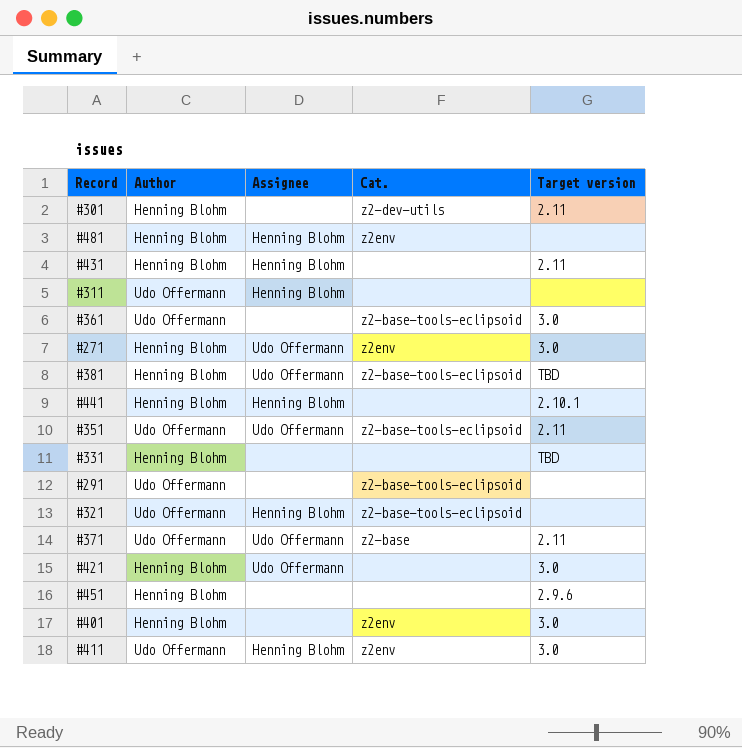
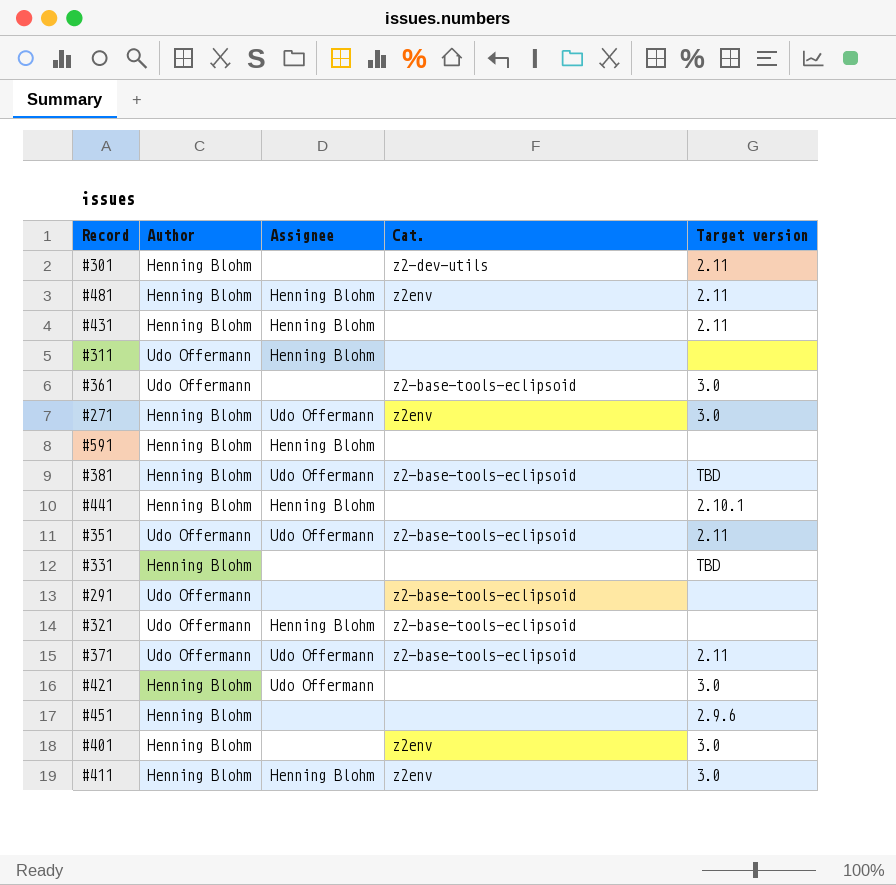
#481 | Target version: none -> 2.11
row #591: none -> Henning Blohm | Henning Blohm | none | none
#371 | Cat.: z2-base -> z2-base-tools-eclipsoid
#411 | Author: Udo Offermann -> Henning Blohm

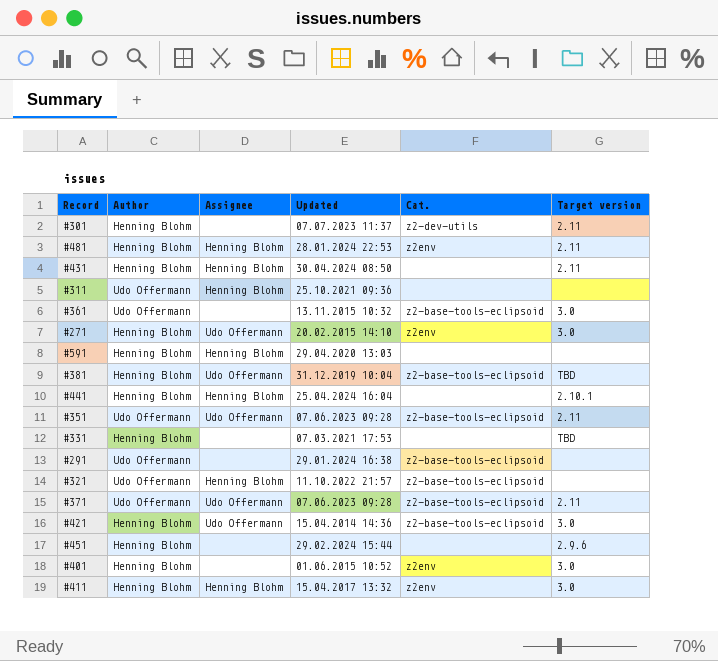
column Updated | position: none -> 4
#421 | Cat.: none -> z2-base-tools-eclipsoid

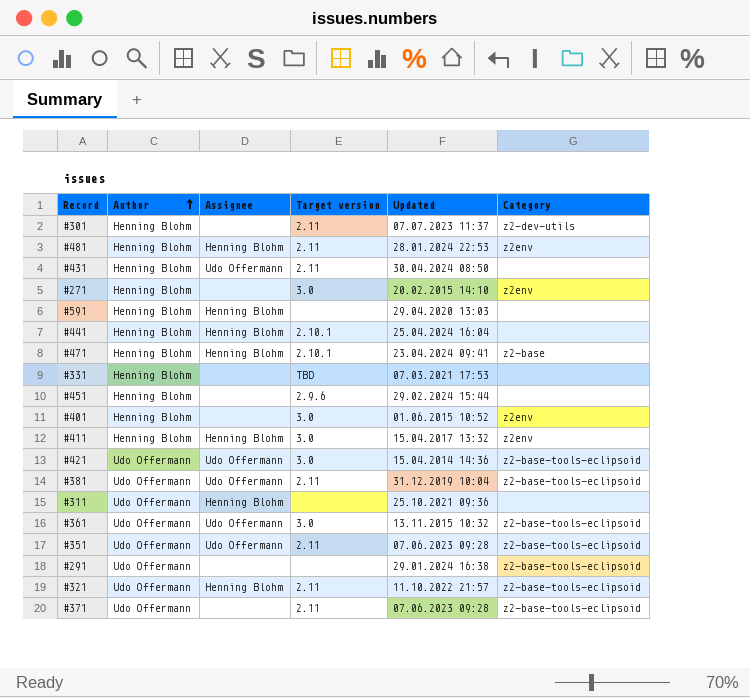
row order: none -> Author ascending
column Target version | position: 6 -> 4
column name: Cat. -> Category
#431 | Assignee: Henning Blohm -> Udo Offermann
#271 | Assignee: Udo Offermann -> none
row #471: none -> Henning Blohm | Henning Blohm | 2.10.1 | 23.04.2024 09:41 | z2-base
#421 | Author: Henning Blohm -> Udo Offermann
#381 | Author: Henning Blohm -> Udo Offermann
#381 | Target version: TBD -> 2.11
#361 | Assignee: none -> Udo Offermann
#321 | Target version: none -> 2.11
#371 | Assignee: Udo Offermann -> none

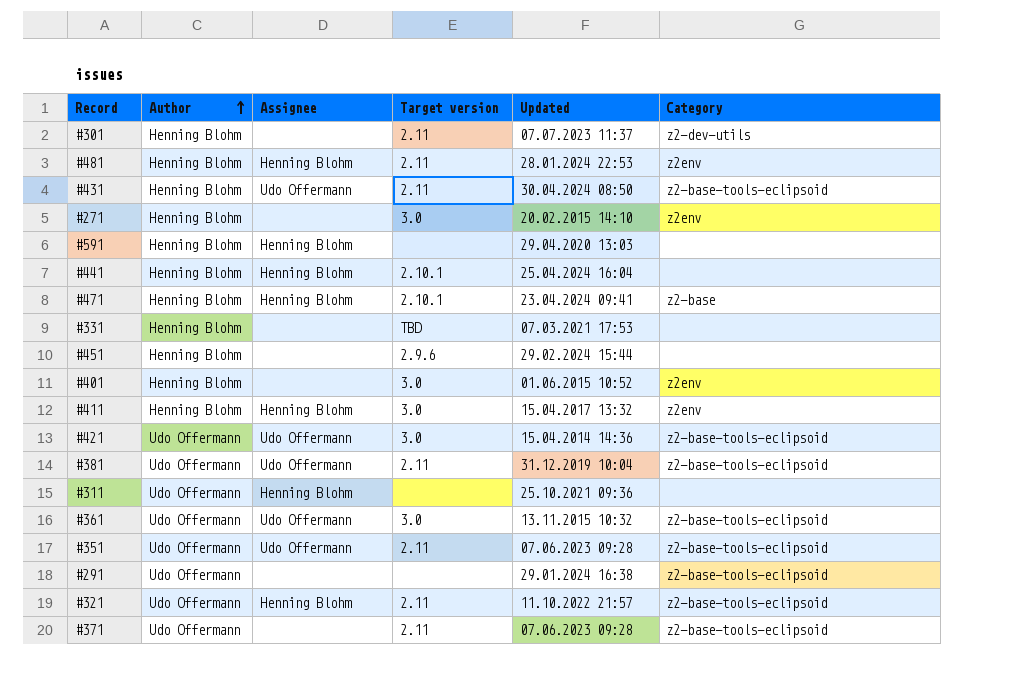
#431 | Category: none -> z2-base-tools-eclipsoid

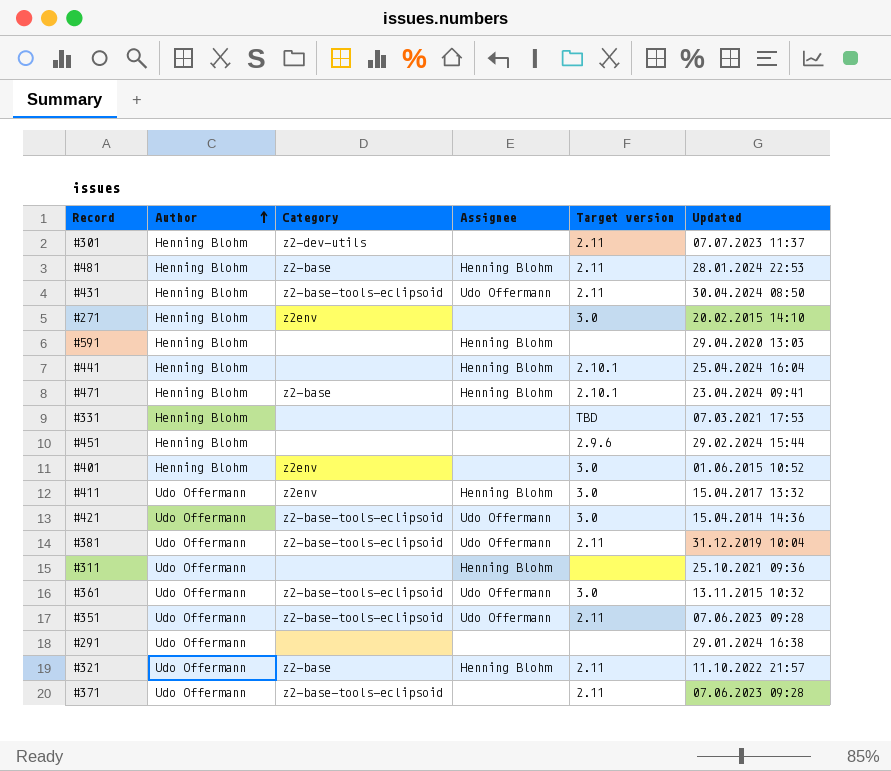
column Category | position: 6 -> 3
#481 | Category: z2env -> z2-base
#411 | Author: Henning Blohm -> Udo Offermann
#291 | Category: z2-base-tools-eclipsoid -> none
#321 | Category: z2-base-tools-eclipsoid -> z2-base

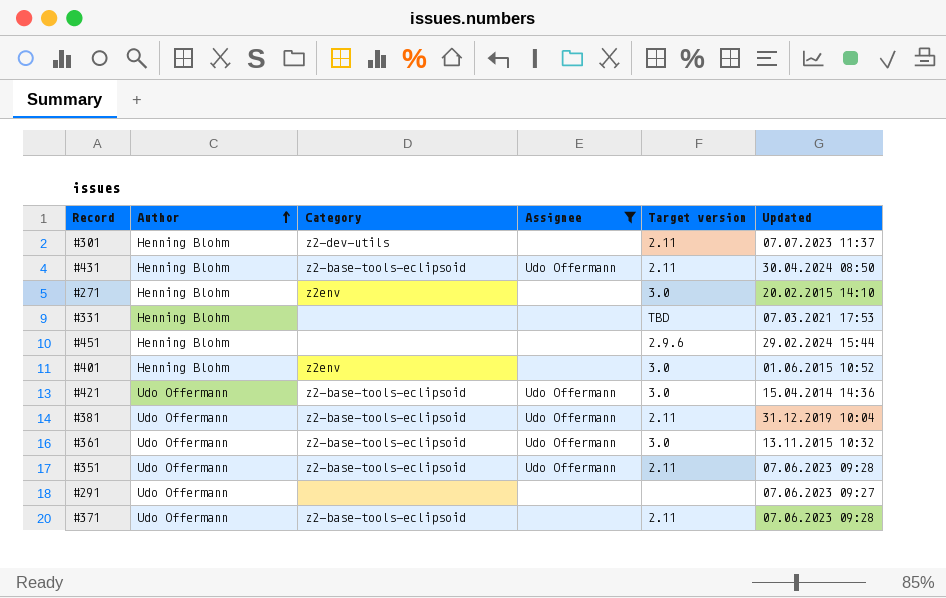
filter: none -> Assignee != Henning Blohm
#291 | Updated: 29.01.2024 16:38 -> 07.06.2023 09:27

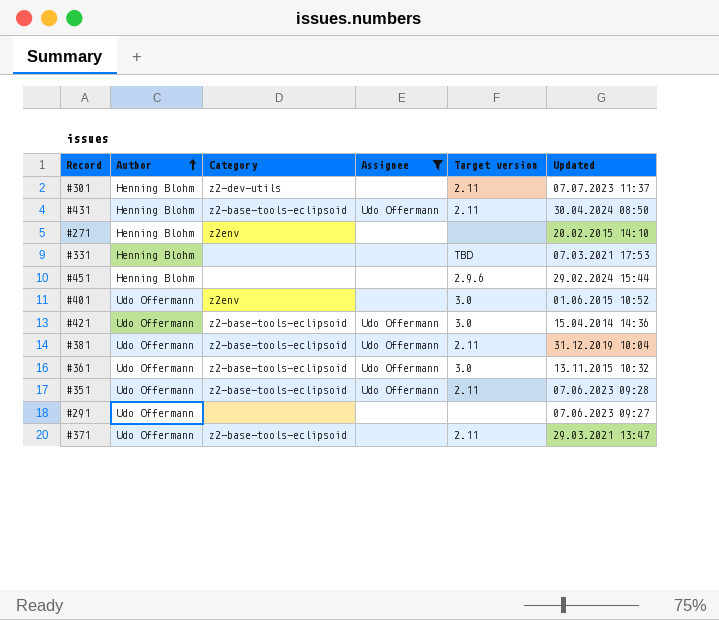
#271 | Target version: 3.0 -> none
#401 | Author: Henning Blohm -> Udo Offermann
#371 | Updated: 07.06.2023 09:28 -> 29.03.2021 13:47

